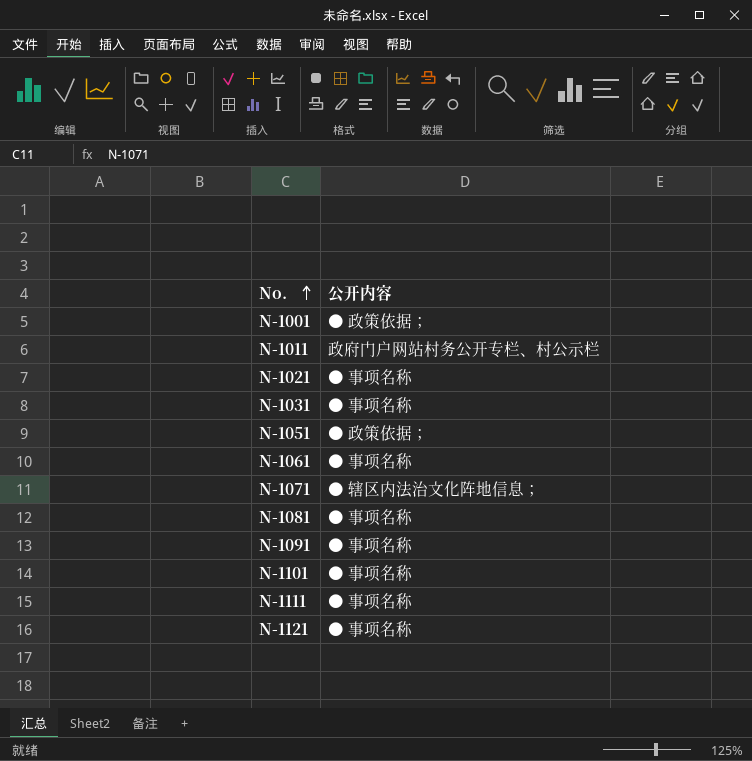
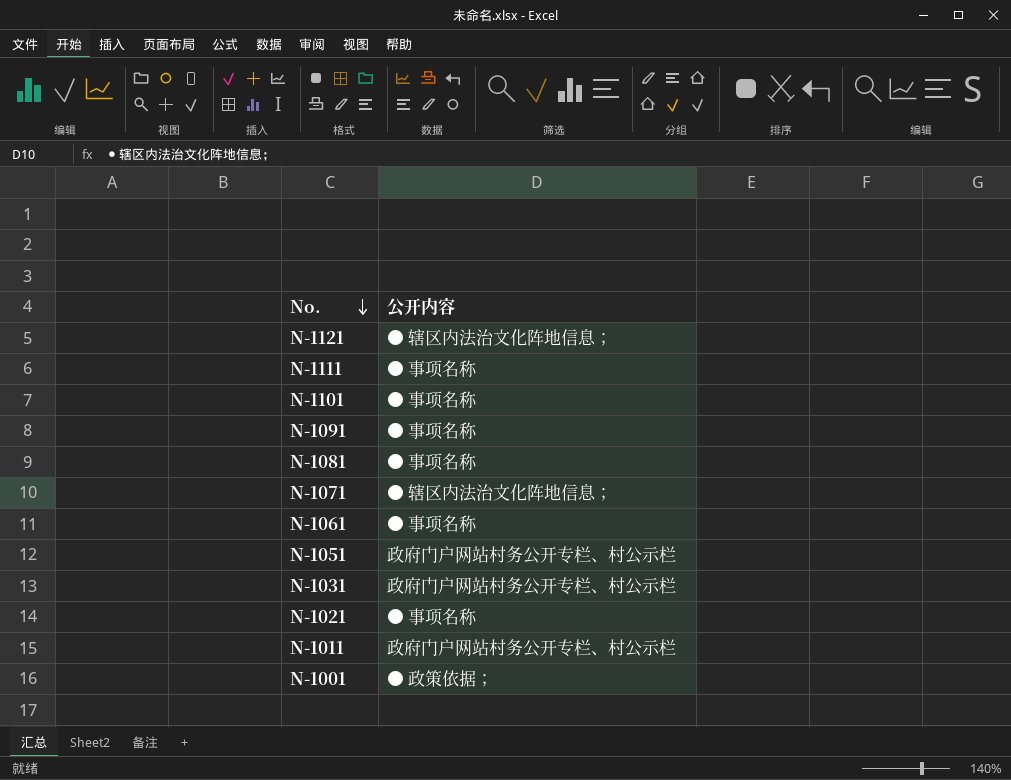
row order: No. ascending -> No. descending
N-1121 | 公开内容: ● 事项名称 -> ● 辖区内法治文化阵地信息；
N-1051 | 公开内容: ● 政策依据； -> 政府门户网站村务公开专栏、村公示栏
N-1031 | 公开内容: ● 事项名称 -> 政府门户网站村务公开专栏、村公示栏

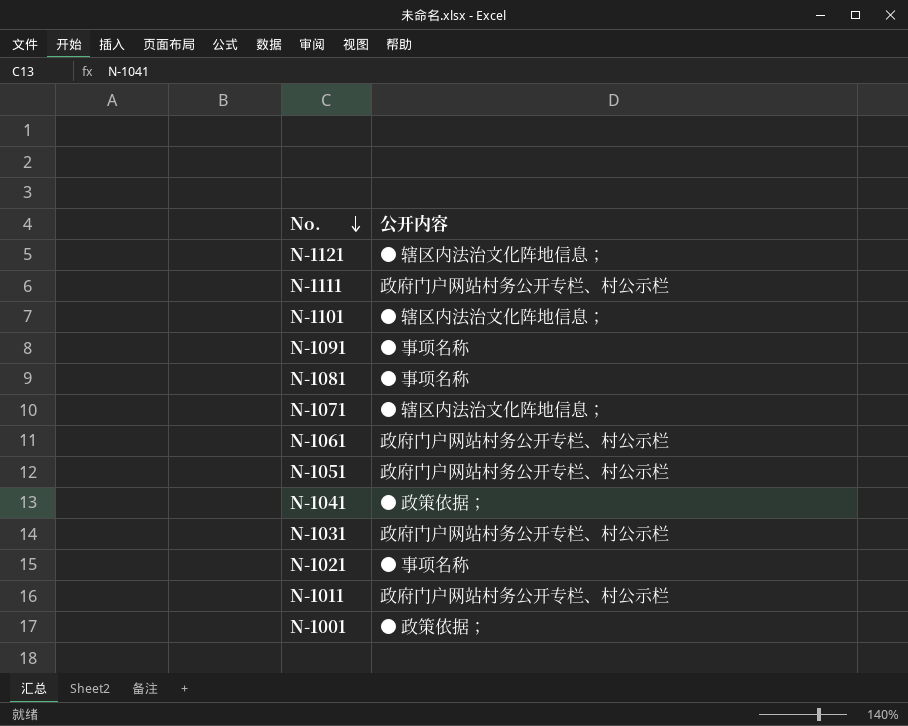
N-1111 | 公开内容: ● 事项名称 -> 政府门户网站村务公开专栏、村公示栏
N-1101 | 公开内容: ● 事项名称 -> ● 辖区内法治文化阵地信息；
N-1061 | 公开内容: ● 事项名称 -> 政府门户网站村务公开专栏、村公示栏
row N-1041: none -> ● 政策依据；

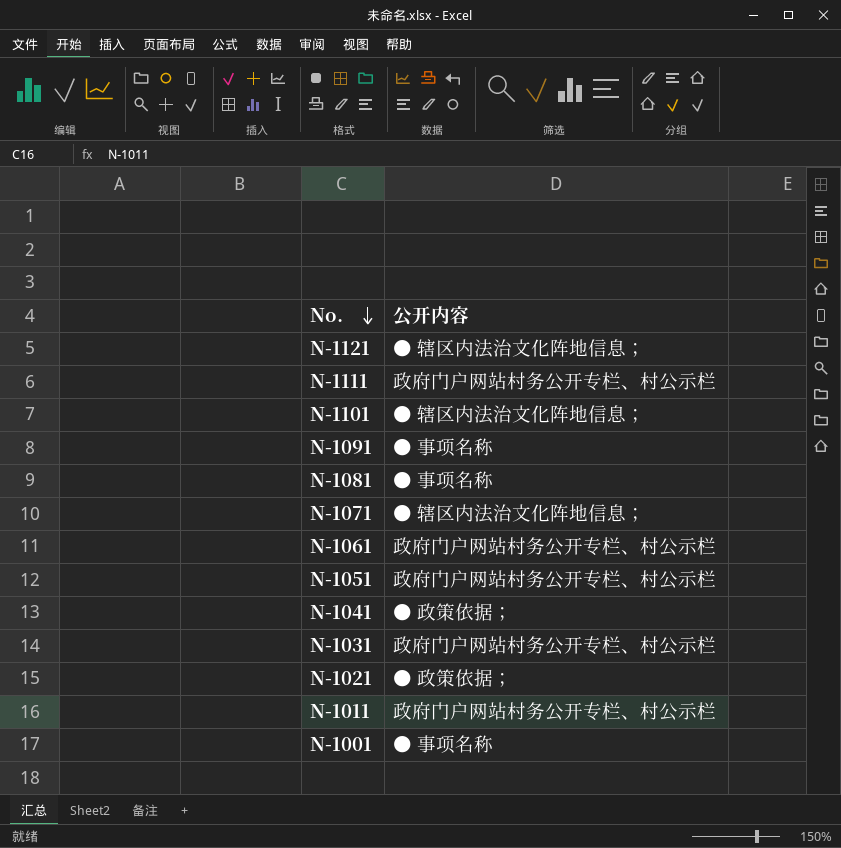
N-1021 | 公开内容: ● 事项名称 -> ● 政策依据；
N-1001 | 公开内容: ● 政策依据； -> ● 事项名称

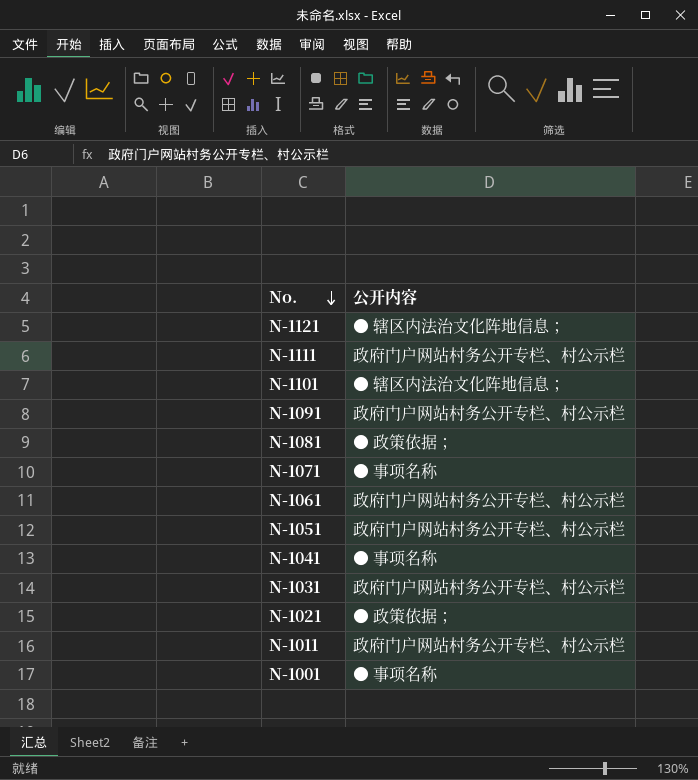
N-1091 | 公开内容: ● 事项名称 -> 政府门户网站村务公开专栏、村公示栏
N-1081 | 公开内容: ● 事项名称 -> ● 政策依据；
N-1071 | 公开内容: ● 辖区内法治文化阵地信息； -> ● 事项名称
N-1041 | 公开内容: ● 政策依据； -> ● 事项名称

